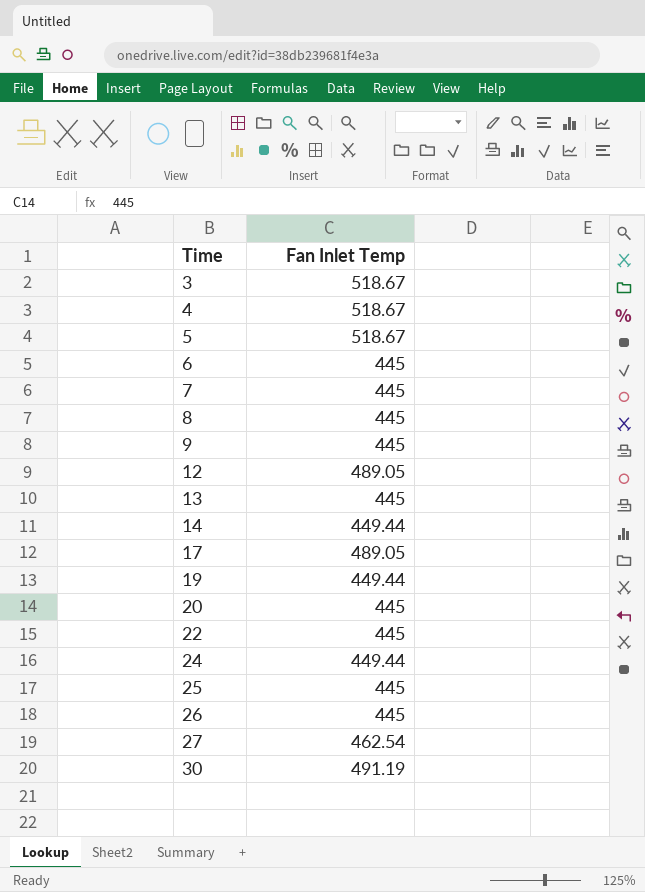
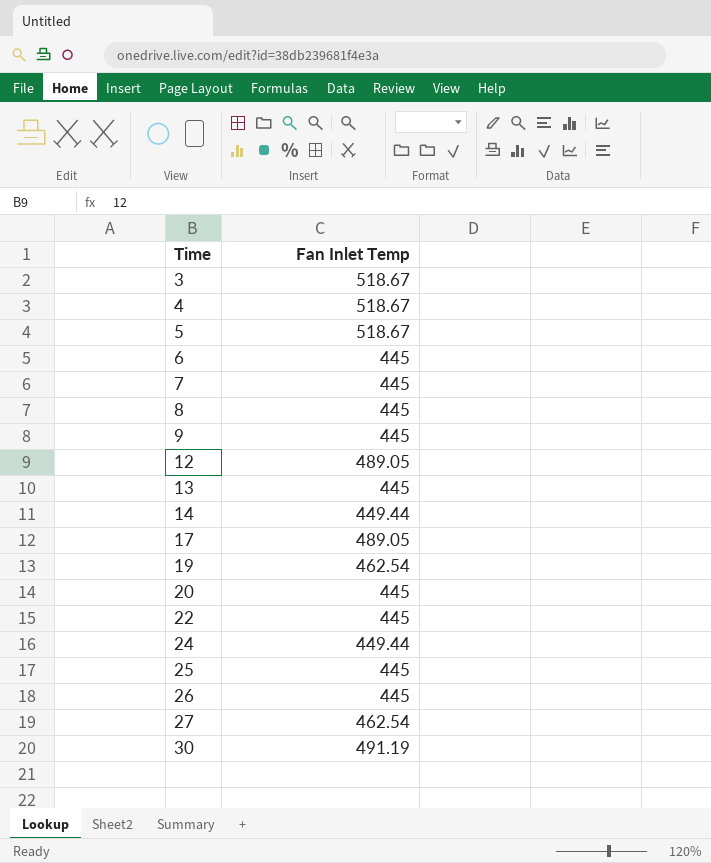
19 | Fan Inlet Temp: 449.44 -> 462.54

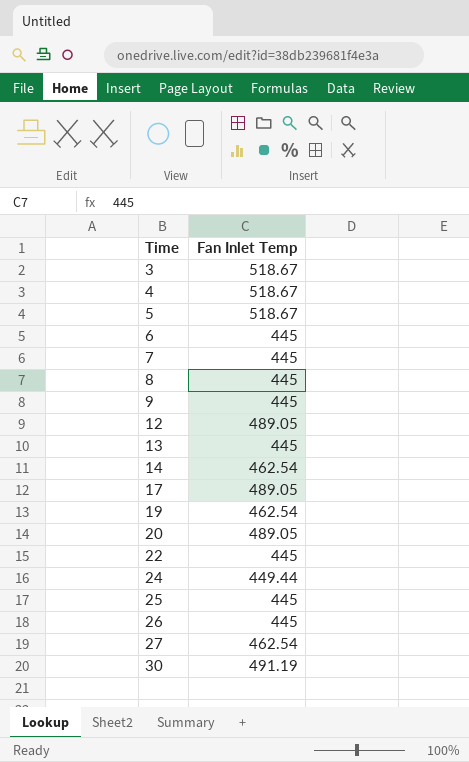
14 | Fan Inlet Temp: 449.44 -> 462.54
20 | Fan Inlet Temp: 445 -> 489.05

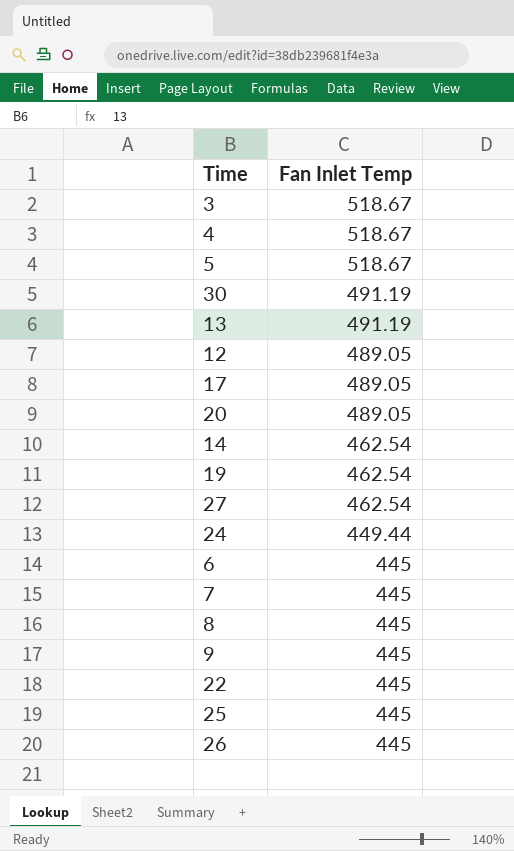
row order: Time ascending -> Fan Inlet Temp descending
13 | Fan Inlet Temp: 445 -> 491.19

